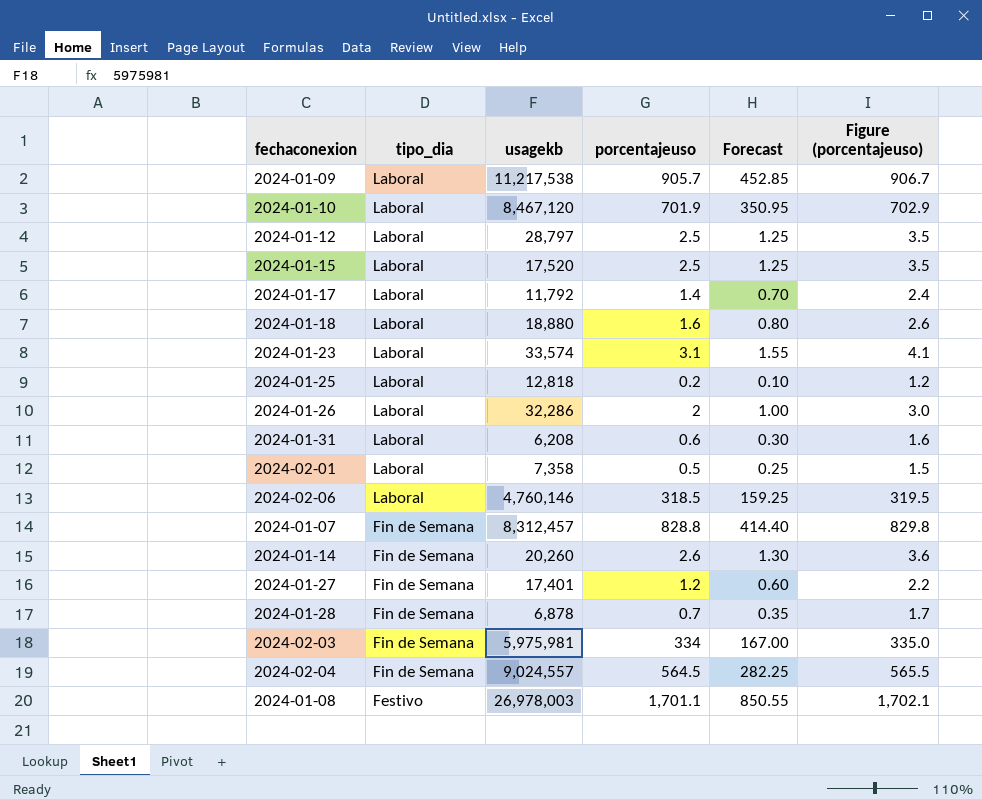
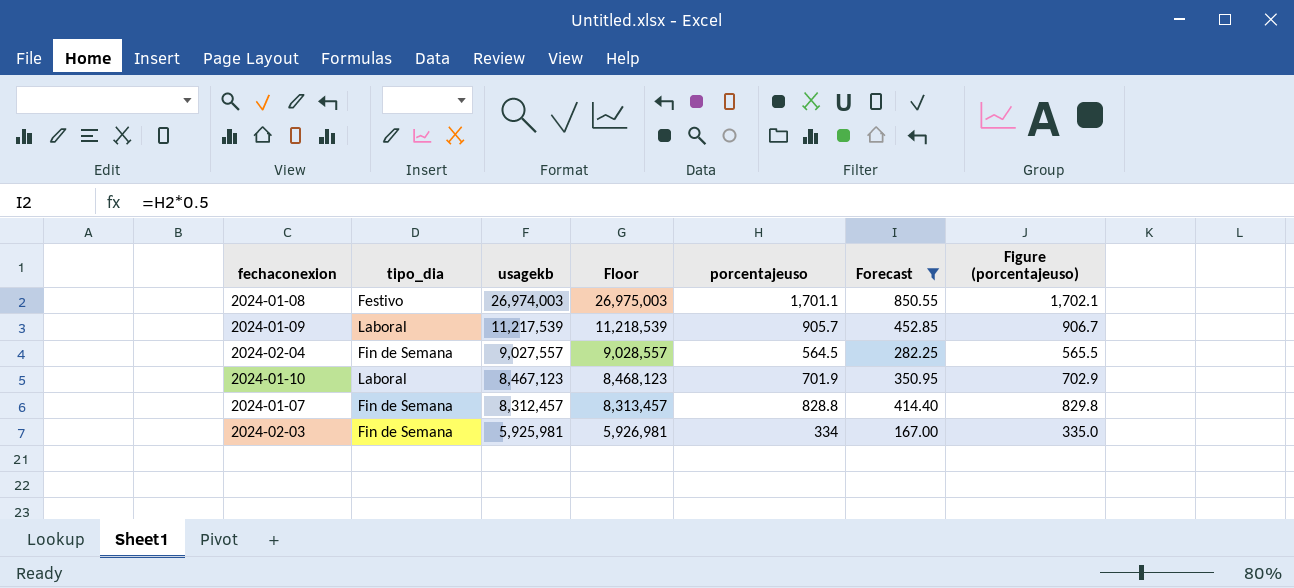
filter: none -> Forecast >= 167.00
row order: tipo_dia descending -> usagekb descending
column Floor | formula: none -> [usagekb] + 1000
2024-01-08 | usagekb: 26,978,003 -> 26,974,003
2024-01-09 | usagekb: 11,217,538 -> 11,217,539
2024-02-04 | usagekb: 9,024,557 -> 9,027,557
2024-01-10 | usagekb: 8,467,120 -> 8,467,123
2024-02-03 | usagekb: 5,975,981 -> 5,925,981

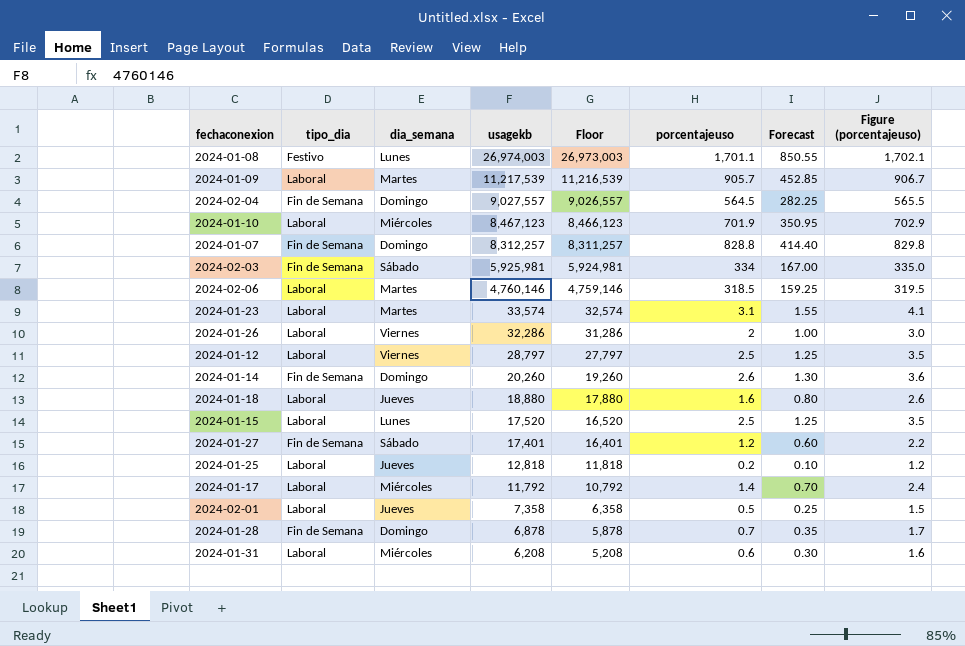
filter: Forecast >= 167.00 -> none
column dia_semana | position: none -> 3
column Floor | formula: [usagekb] + 1000 -> [usagekb] - 1000
2024-01-07 | usagekb: 8,312,457 -> 8,312,257

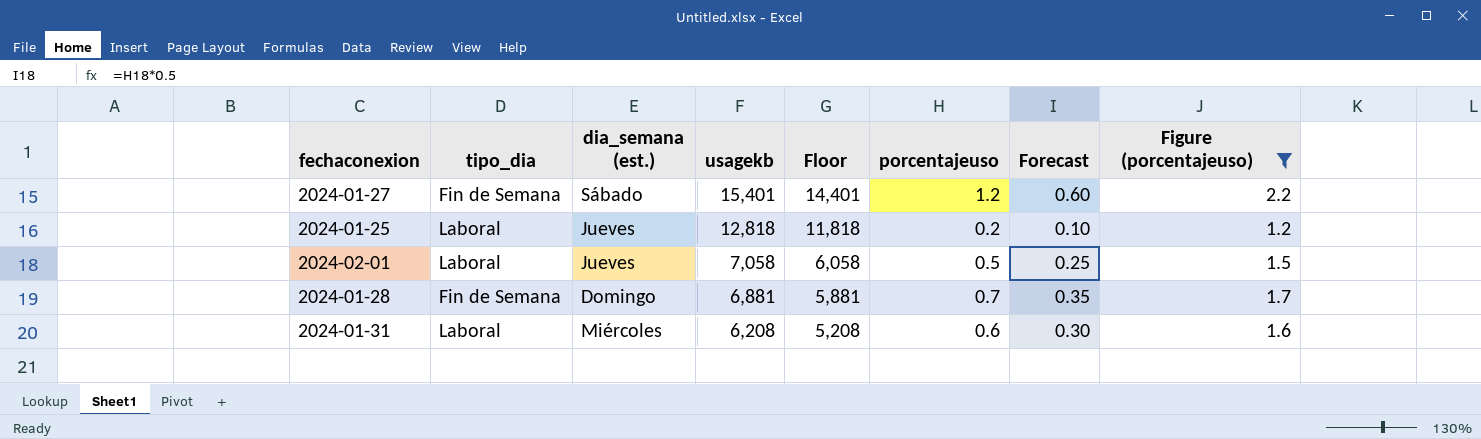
filter: none -> Figure (porcentajeuso) <= 2.2
column name: dia_semana -> dia_semana (est.)
2024-01-27 | usagekb: 17,401 -> 15,401
2024-01-27 | Floor: 16,401 -> 14,401
2024-02-01 | usagekb: 7,358 -> 7,058
2024-02-01 | Floor: 6,358 -> 6,058
2024-01-28 | usagekb: 6,878 -> 6,881
2024-01-28 | Floor: 5,878 -> 5,881

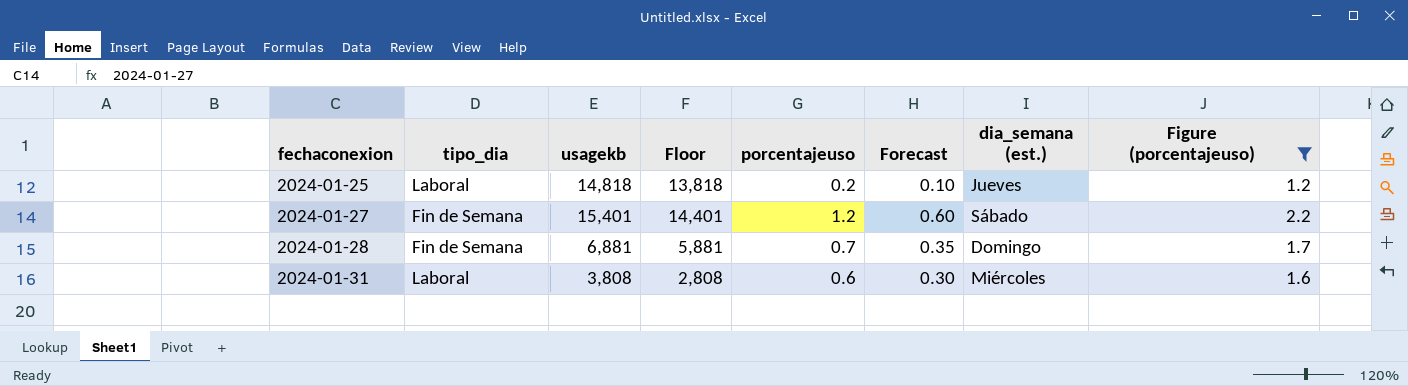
row order: usagekb descending -> fechaconexion ascending
column dia_semana (est.) | position: 3 -> 7
row 2024-02-01: Laboral | Jueves | 7,058 | 6,058 | 0.5 | 0.25 | 1.5 -> none
2024-01-25 | usagekb: 12,818 -> 14,818
2024-01-25 | Floor: 11,818 -> 13,818
2024-01-31 | usagekb: 6,208 -> 3,808
2024-01-31 | Floor: 5,208 -> 2,808

